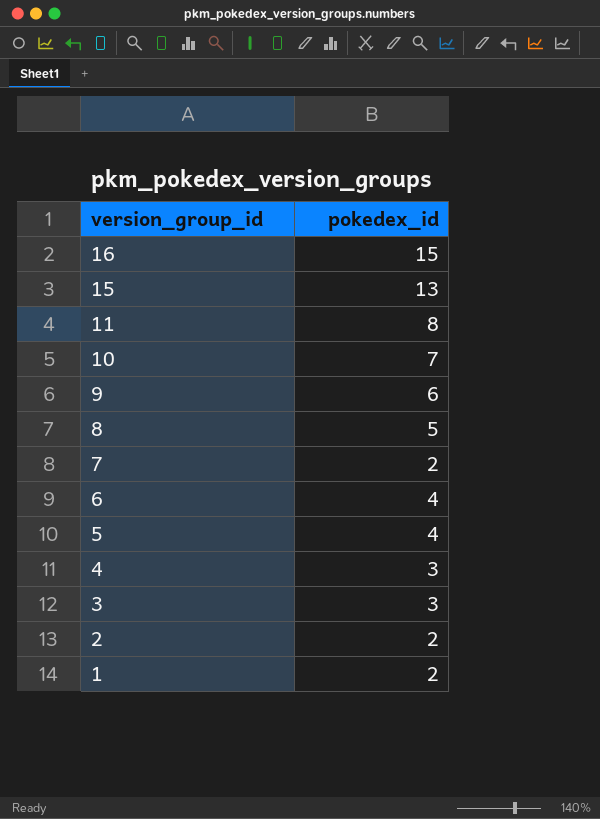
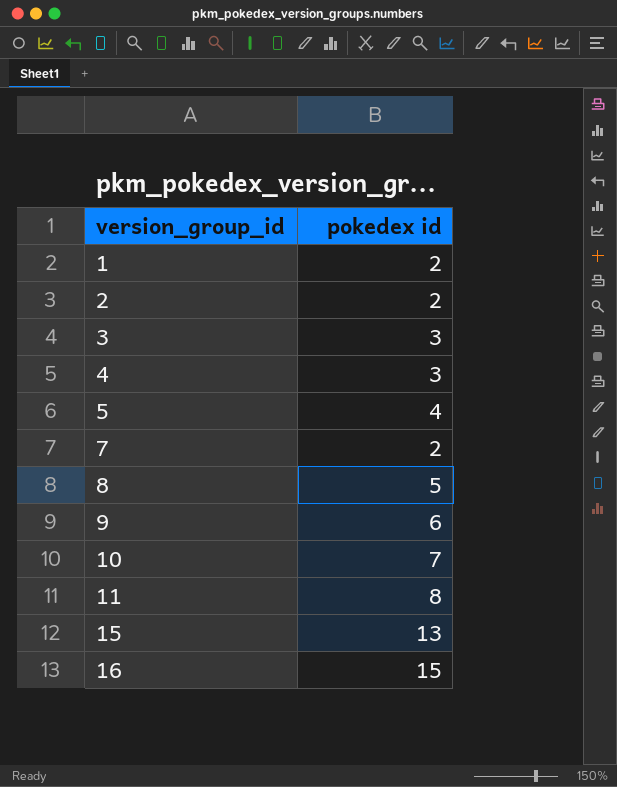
row order: version_group_id descending -> version_group_id ascending
column name: pokedex_id -> pokedex id
row 6: 4 -> none

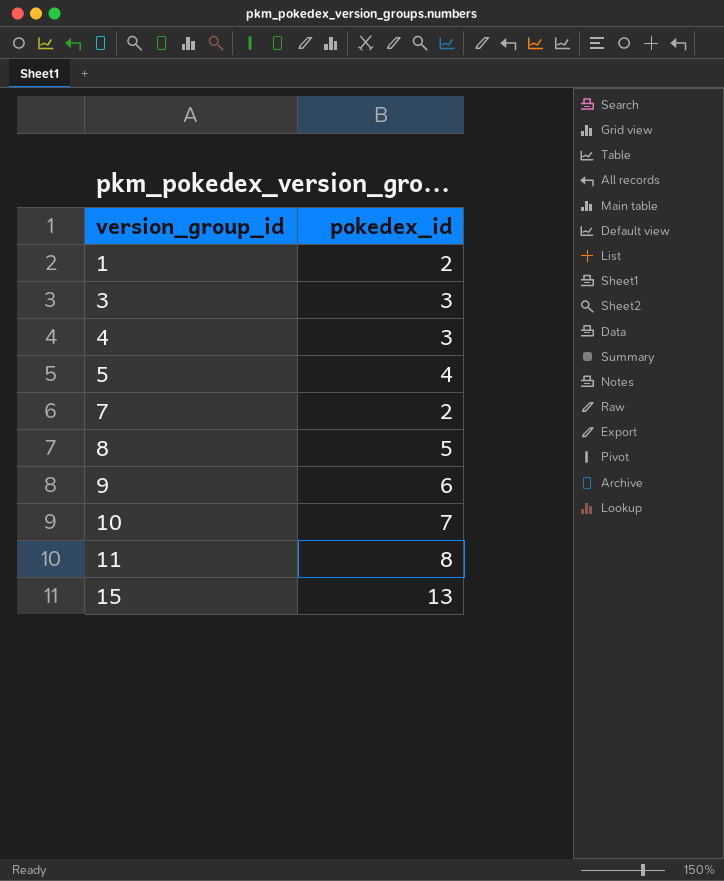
column name: pokedex id -> pokedex_id
row 2: 2 -> none
row 16: 15 -> none

